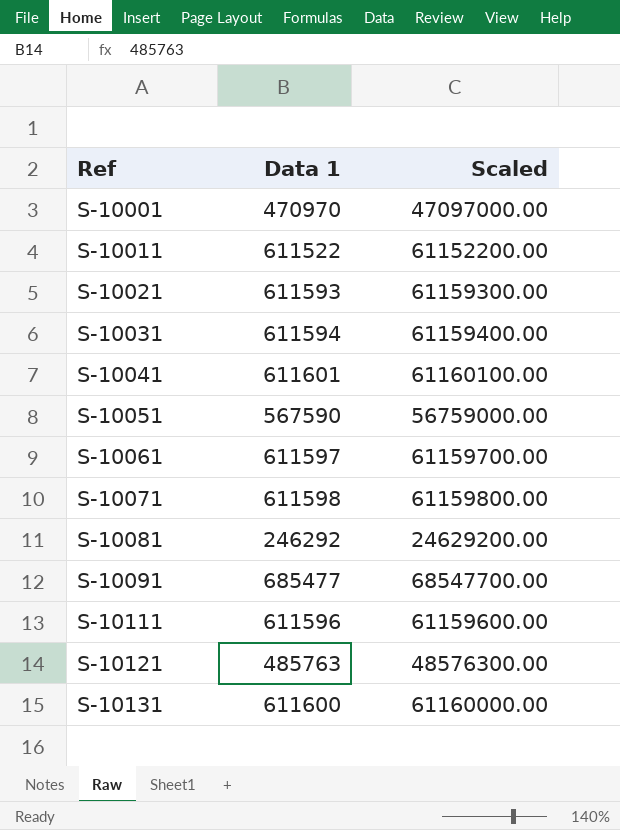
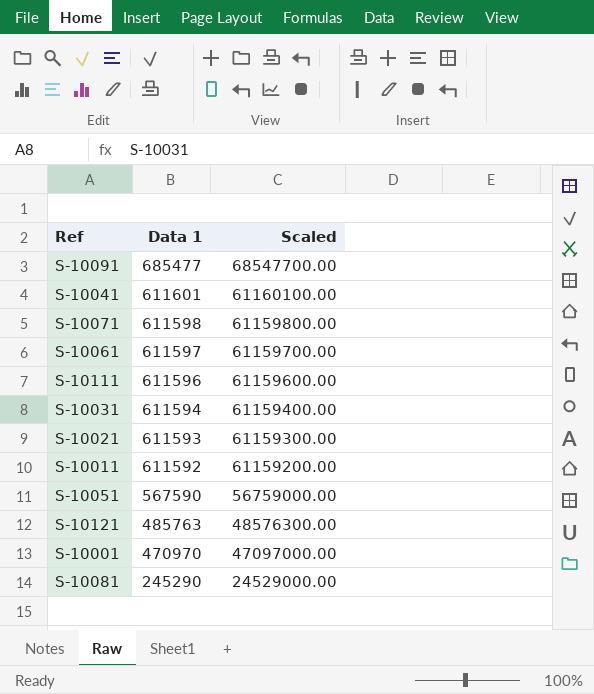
row order: Ref ascending -> Data 1 descending
row S-10131: 611600 | 61160000.00 -> none
S-10011 | Data 1: 611522 -> 611592
S-10011 | Scaled: 61152200.00 -> 61159200.00
S-10081 | Data 1: 246292 -> 245290
S-10081 | Scaled: 24629200.00 -> 24529000.00

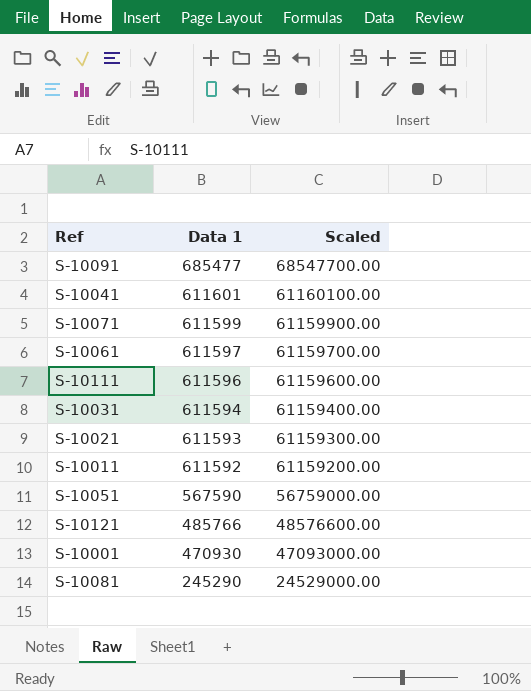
S-10071 | Data 1: 611598 -> 611599
S-10071 | Scaled: 61159800.00 -> 61159900.00
S-10121 | Data 1: 485763 -> 485766
S-10121 | Scaled: 48576300.00 -> 48576600.00
S-10001 | Data 1: 470970 -> 470930
S-10001 | Scaled: 47097000.00 -> 47093000.00

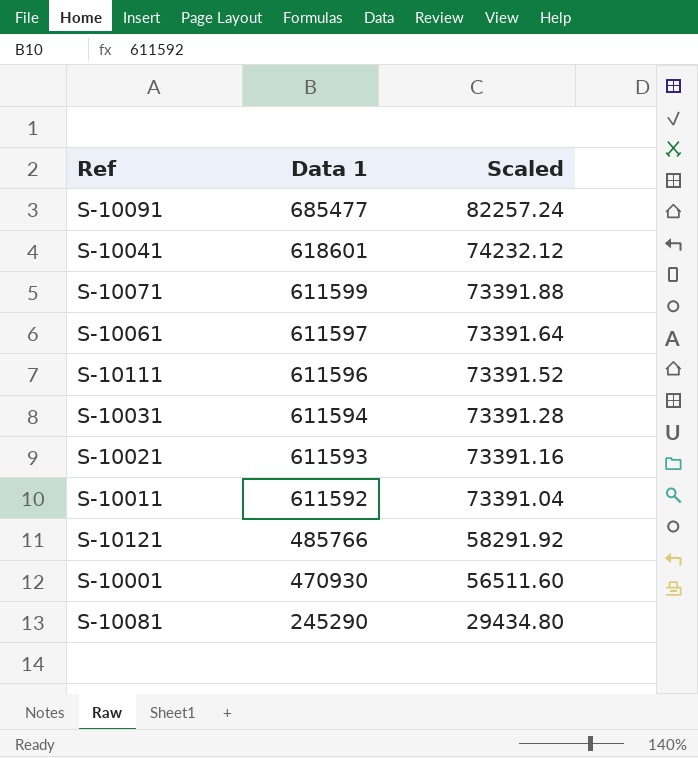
column Scaled | formula: [Data 1] * 100 -> [Data 1] * 0.12
row S-10051: 567590 | 56759000.00 -> none
S-10041 | Data 1: 611601 -> 618601

